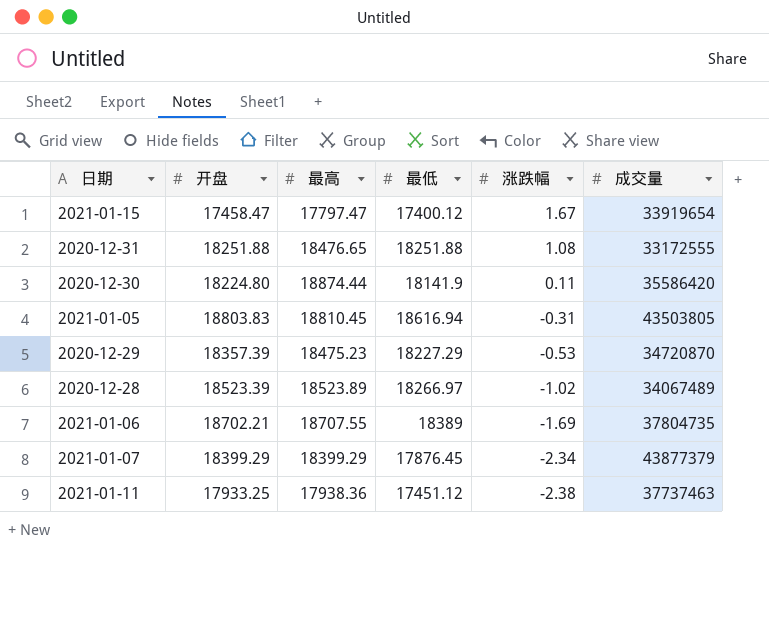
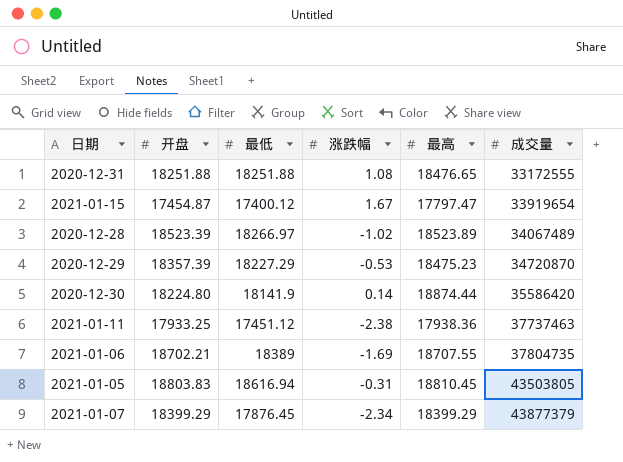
row order: 涨跌幅 descending -> 成交量 ascending
column 最高 | position: 3 -> 5
2021-01-15 | 开盘: 17458.47 -> 17454.87
2020-12-30 | 涨跌幅: 0.11 -> 0.14

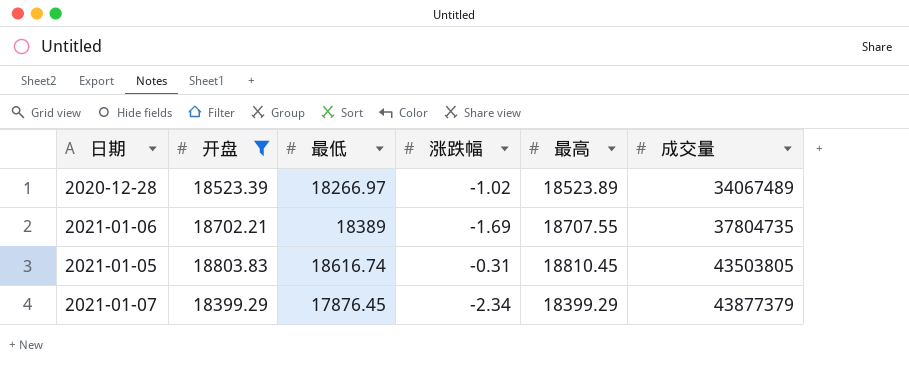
filter: none -> 开盘 >= 18399.29
2021-01-05 | 最低: 18616.94 -> 18616.74

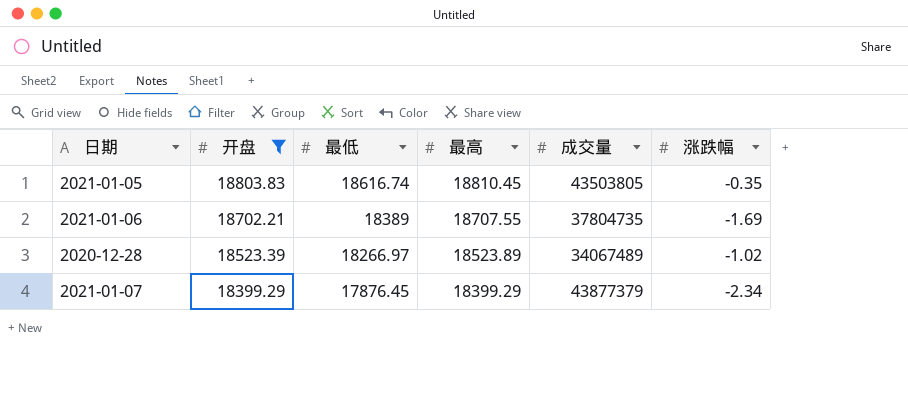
row order: 成交量 ascending -> 开盘 descending
column 涨跌幅 | position: 4 -> 6
2021-01-05 | 涨跌幅: -0.31 -> -0.35

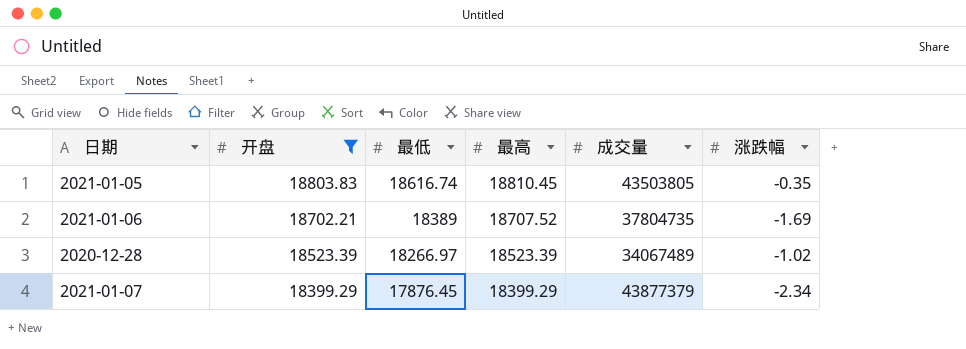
2021-01-06 | 最高: 18707.55 -> 18707.52
2020-12-28 | 最高: 18523.89 -> 18523.39

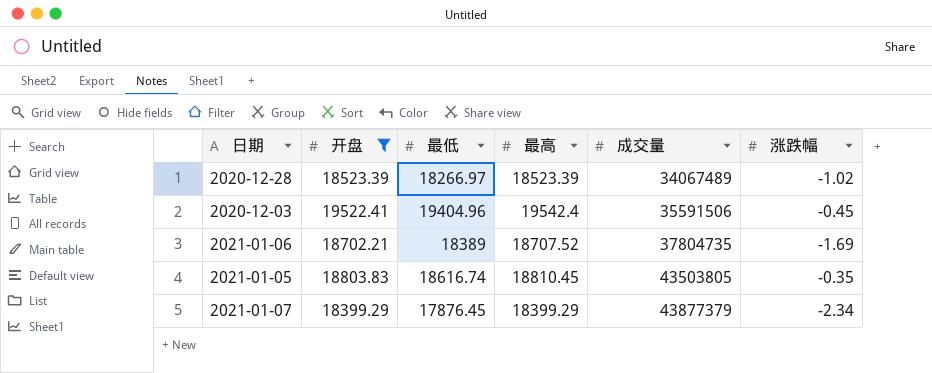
row order: 开盘 descending -> 成交量 ascending
row 2020-12-03: none -> 19522.41 | 19404.96 | 19542.4 | 35591506 | -0.45

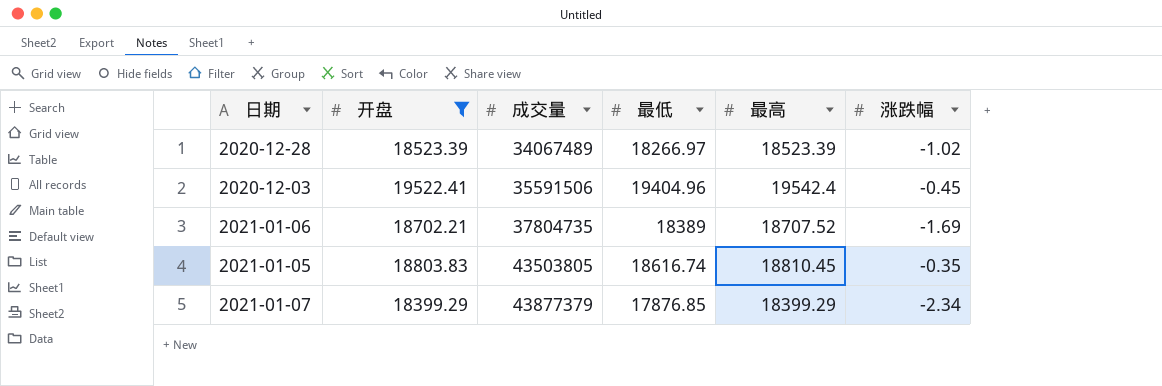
column 成交量 | position: 5 -> 3
2021-01-07 | 最低: 17876.45 -> 17876.85

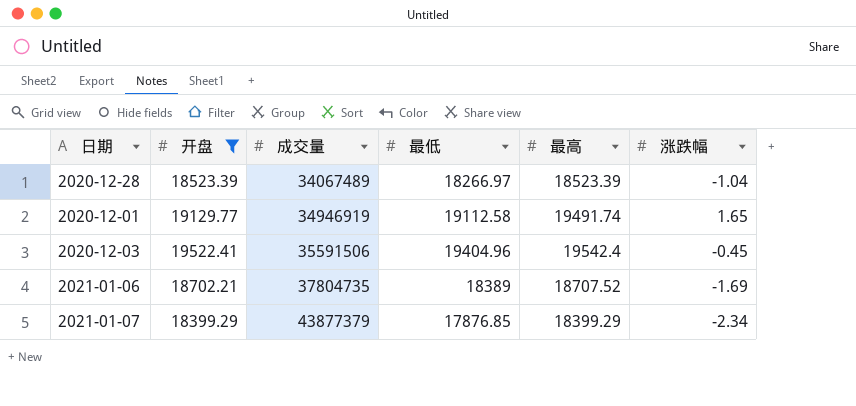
row 2021-01-05: 18803.83 | 43503805 | 18616.74 | 18810.45 | -0.35 -> none
2020-12-28 | 涨跌幅: -1.02 -> -1.04
row 2020-12-01: none -> 19129.77 | 34946919 | 19112.58 | 19491.74 | 1.65

